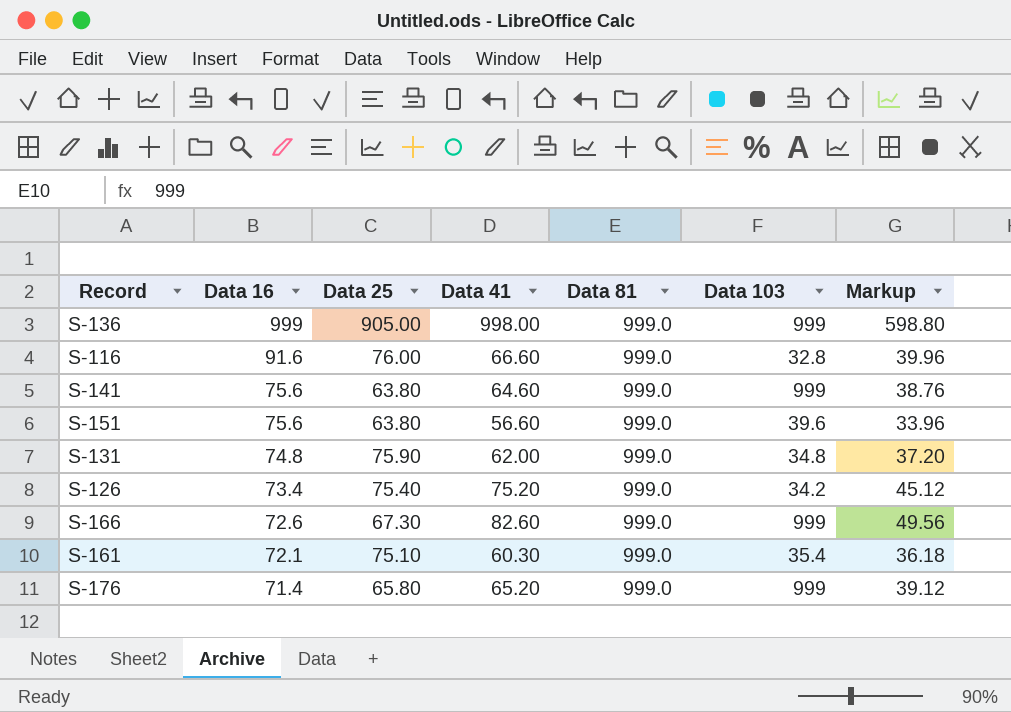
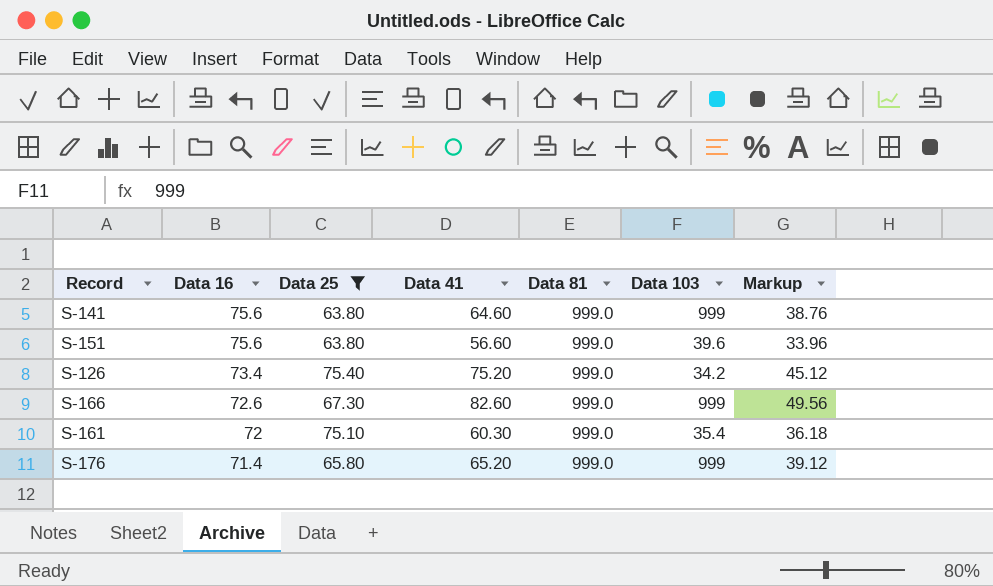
filter: none -> Data 25 <= 75.40
S-161 | Data 16: 72.1 -> 72

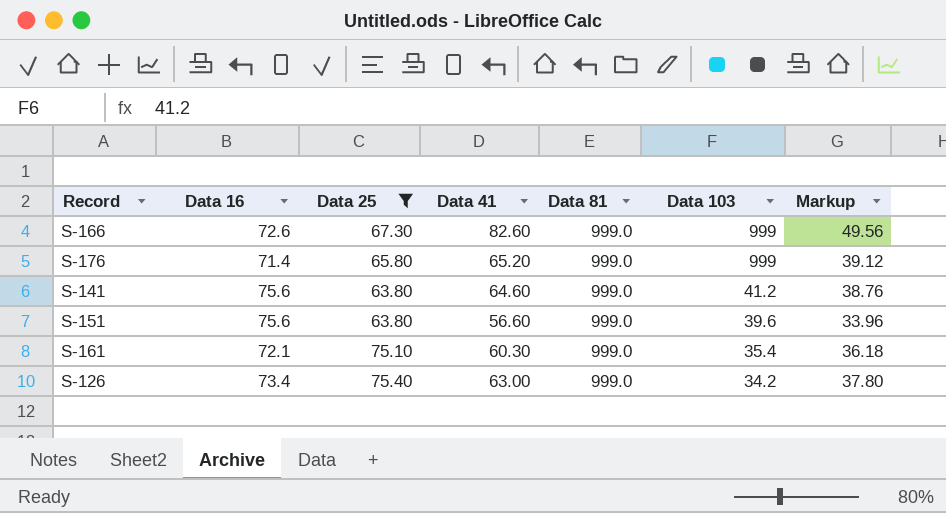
row order: Data 16 descending -> Data 103 descending
S-141 | Data 103: 999 -> 41.2
S-161 | Data 16: 72 -> 72.1
S-126 | Data 41: 75.20 -> 63.00
S-126 | Markup: 45.12 -> 37.80

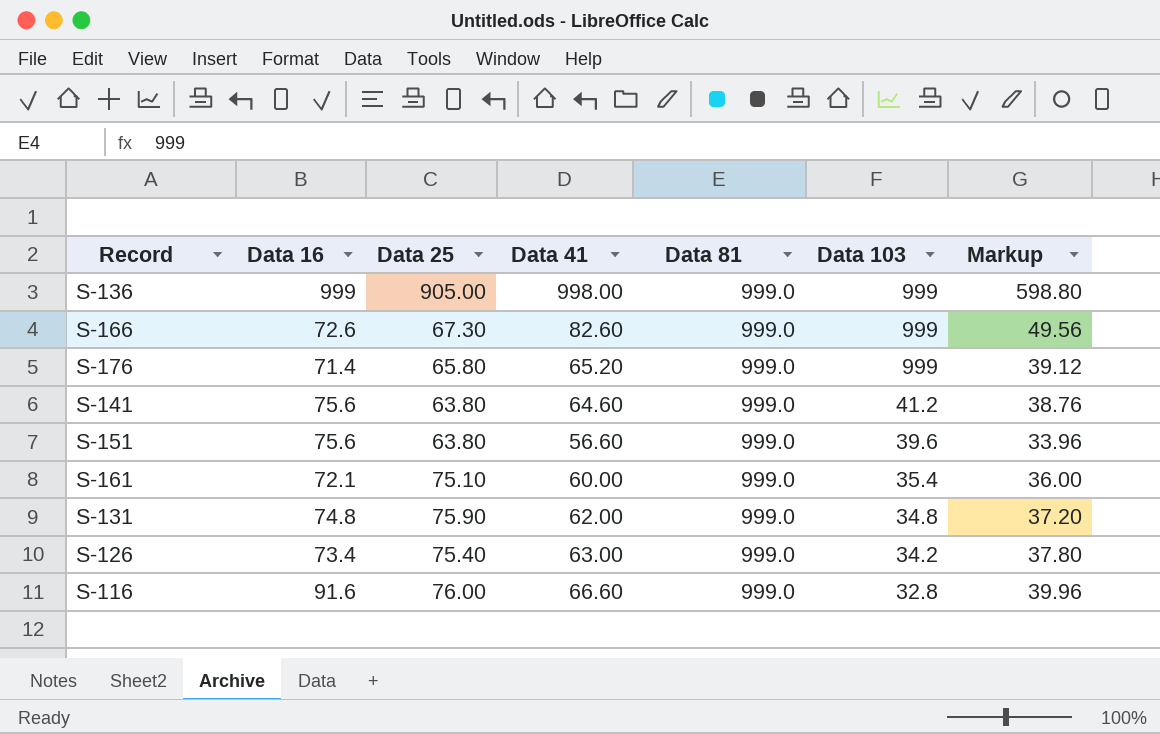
filter: Data 25 <= 75.40 -> none
S-161 | Data 41: 60.30 -> 60.00
S-161 | Markup: 36.18 -> 36.00

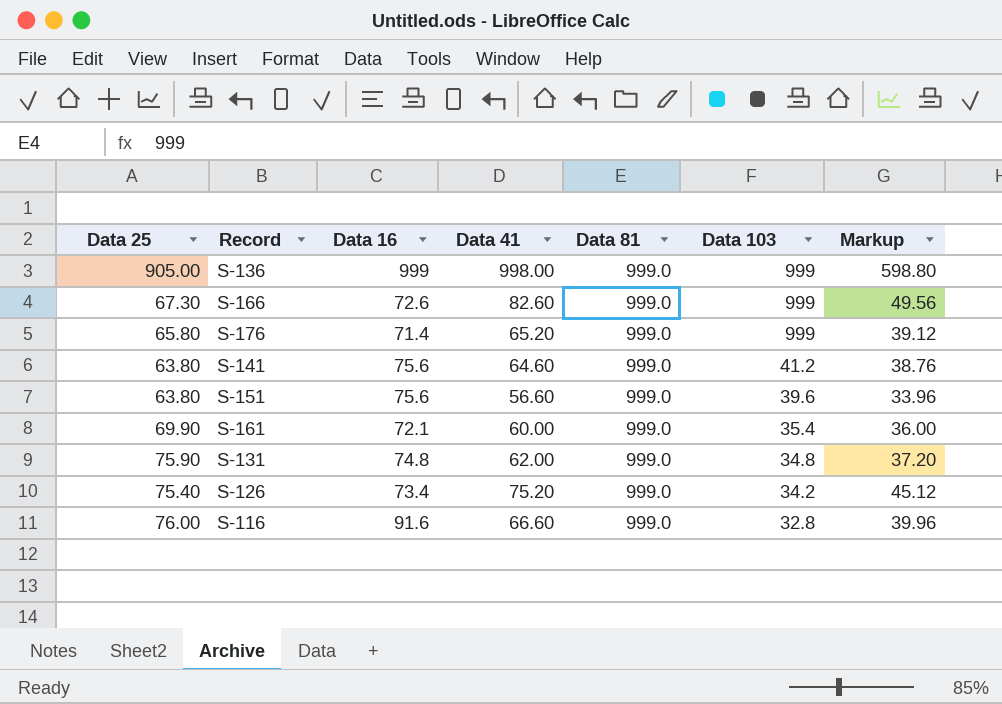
column Data 25 | position: 3 -> 1
S-161 | Data 25: 75.10 -> 69.90
S-126 | Data 41: 63.00 -> 75.20
S-126 | Markup: 37.80 -> 45.12

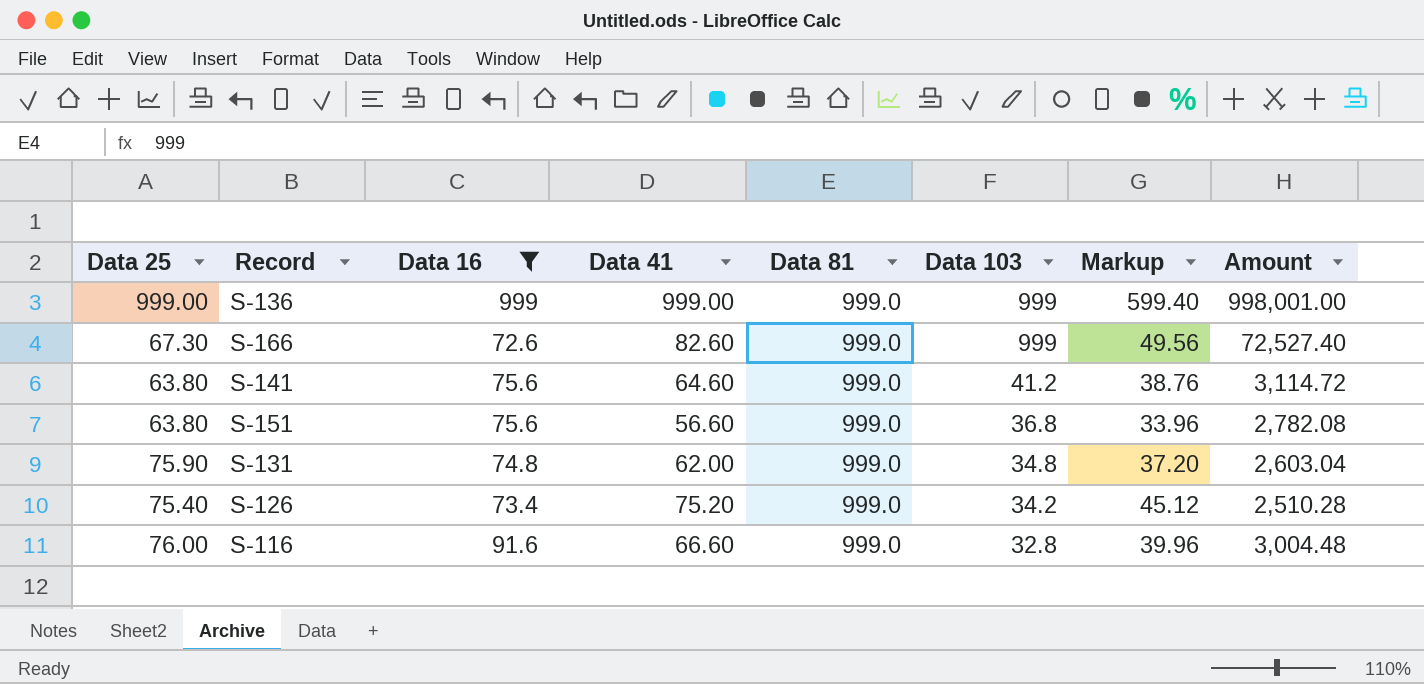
filter: none -> Data 16 >= 72.6
column Amount | formula: none -> [Data 16] * [Data 103]
S-136 | Data 25: 905.00 -> 999.00
S-136 | Data 41: 998.00 -> 999.00
S-136 | Markup: 598.80 -> 599.40
S-151 | Data 103: 39.6 -> 36.8

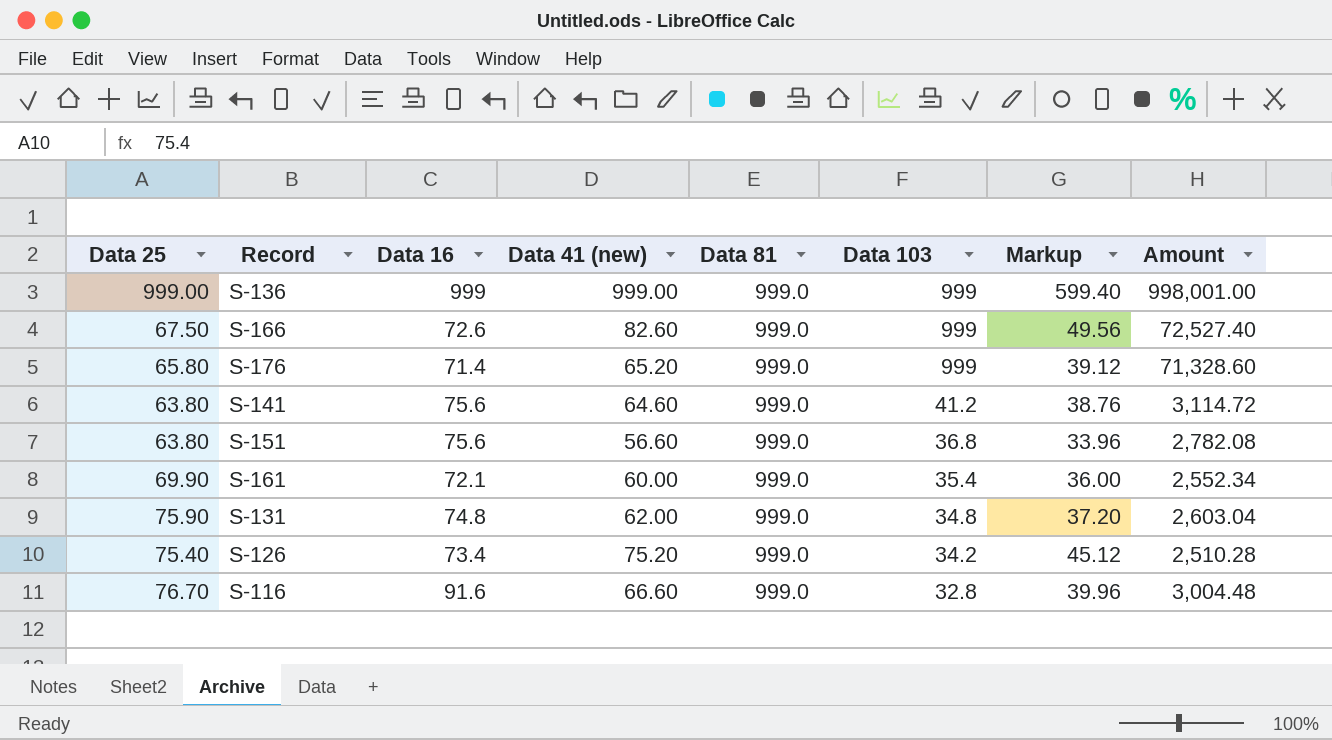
filter: Data 16 >= 72.6 -> none
column name: Data 41 -> Data 41 (new)
S-166 | Data 25: 67.30 -> 67.50
S-116 | Data 25: 76.00 -> 76.70

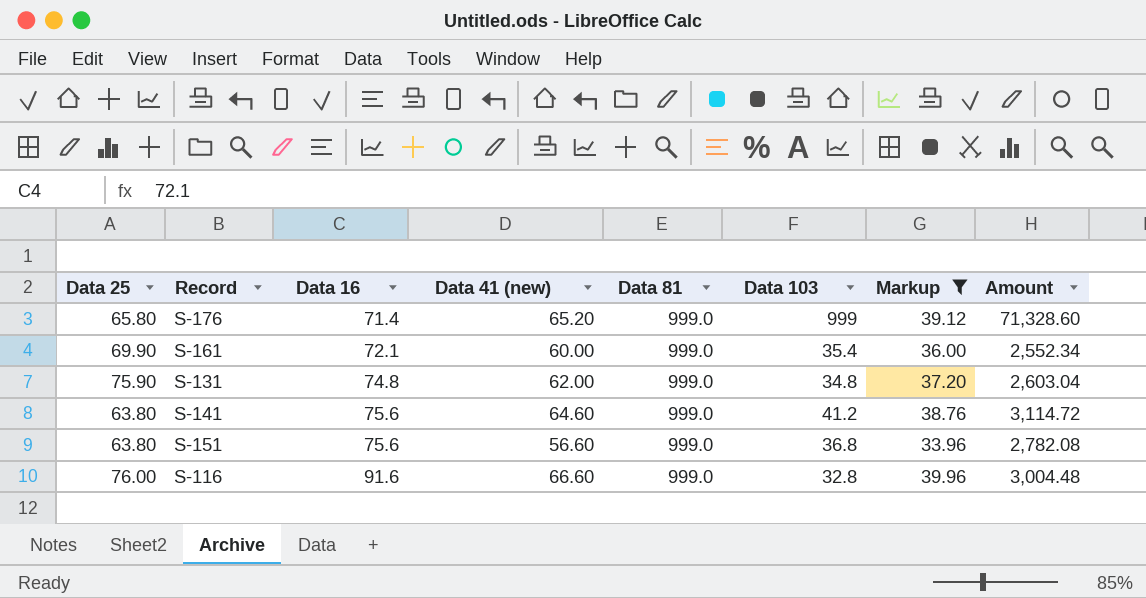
filter: none -> Markup <= 39.96
row order: Data 103 descending -> Data 16 ascending
S-116 | Data 25: 76.70 -> 76.00

